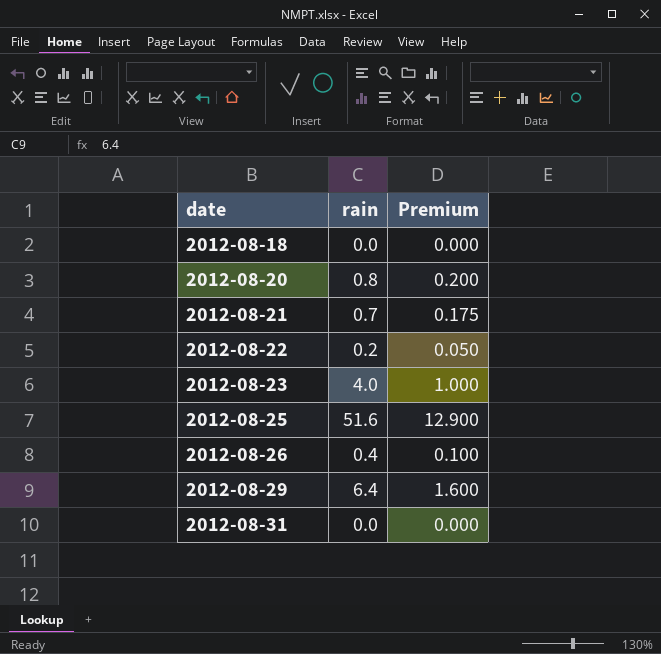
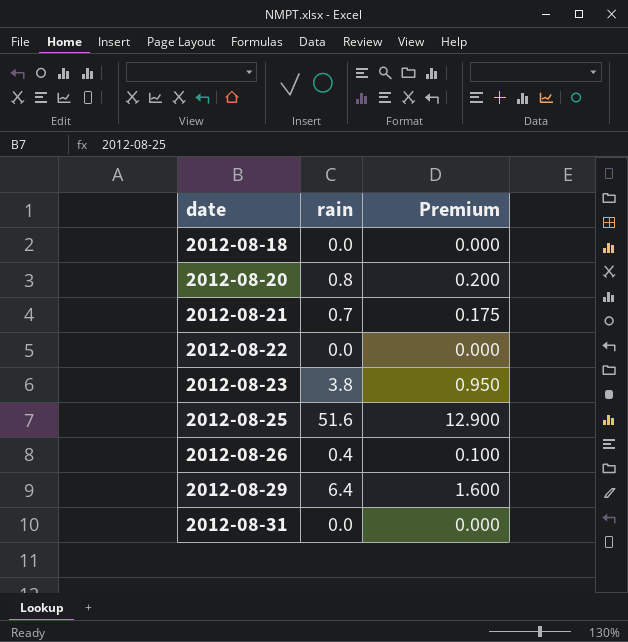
2012-08-22 | rain: 0.2 -> 0.0
2012-08-22 | Premium: 0.050 -> 0.000
2012-08-23 | rain: 4.0 -> 3.8
2012-08-23 | Premium: 1.000 -> 0.950

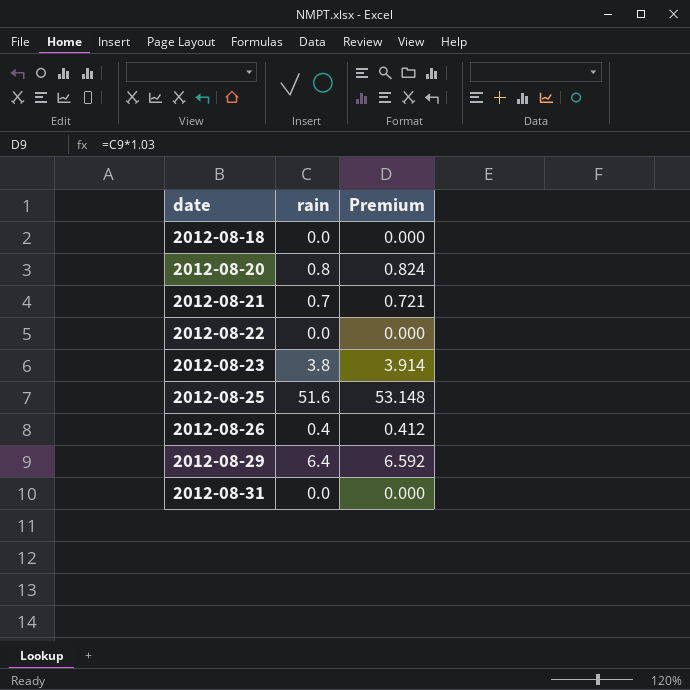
column Premium | formula: [rain] * 0.25 -> [rain] * 1.03

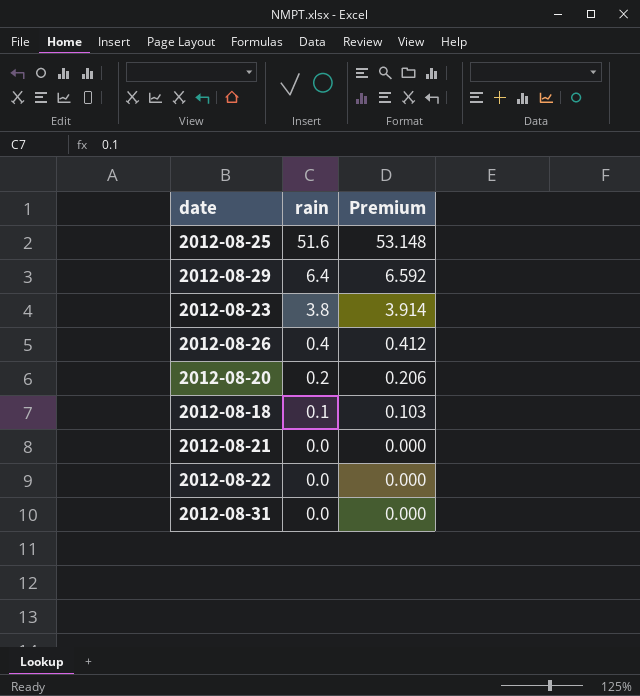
row order: date ascending -> rain descending
2012-08-20 | rain: 0.8 -> 0.2
2012-08-20 | Premium: 0.824 -> 0.206
2012-08-18 | rain: 0.0 -> 0.1
2012-08-18 | Premium: 0.000 -> 0.103
2012-08-21 | rain: 0.7 -> 0.0
2012-08-21 | Premium: 0.721 -> 0.000

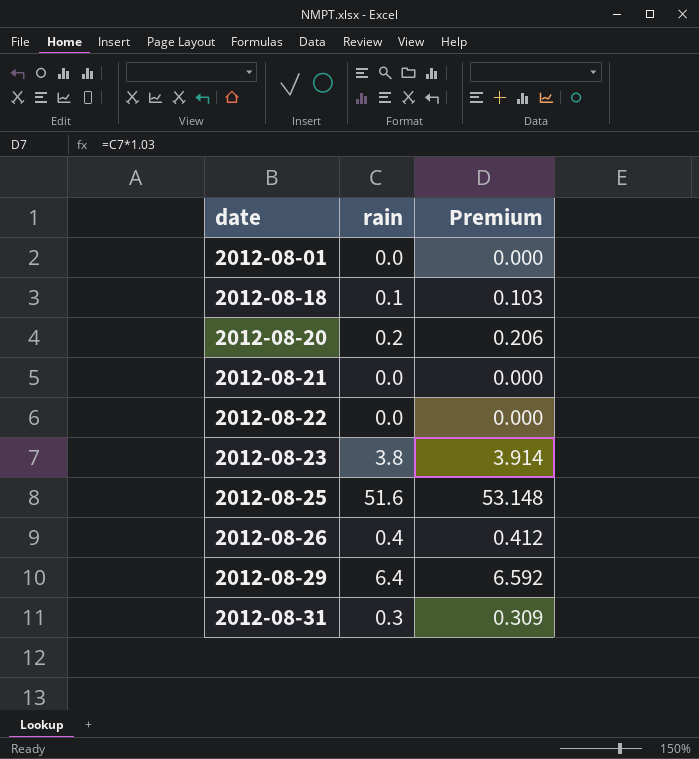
row order: rain descending -> date ascending
row 2012-08-01: none -> 0.0 | 0.000
2012-08-31 | rain: 0.0 -> 0.3
2012-08-31 | Premium: 0.000 -> 0.309

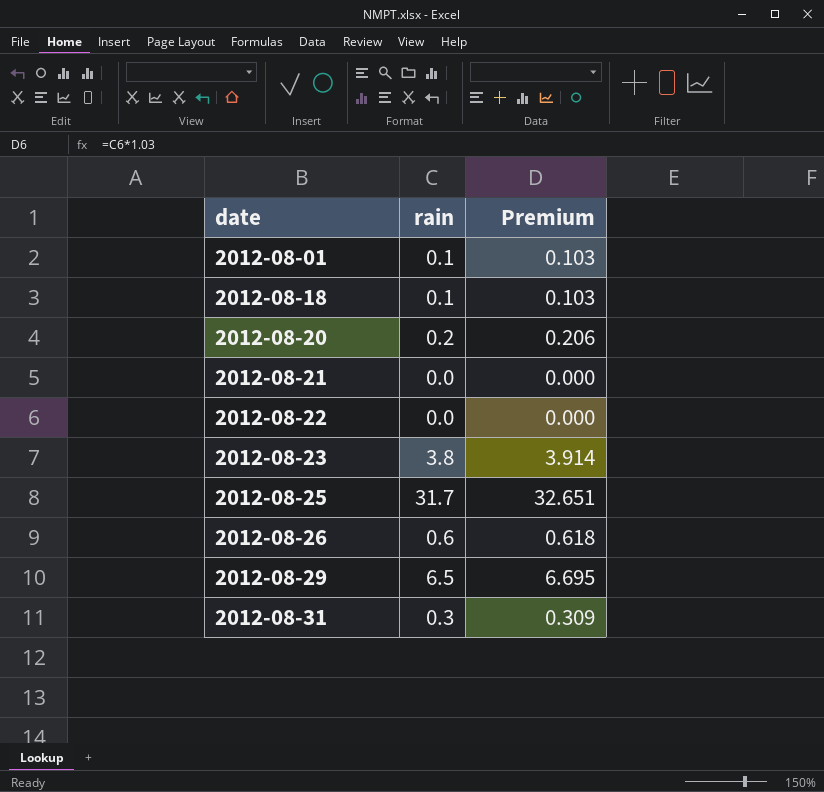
2012-08-01 | rain: 0.0 -> 0.1
2012-08-01 | Premium: 0.000 -> 0.103
2012-08-25 | rain: 51.6 -> 31.7
2012-08-25 | Premium: 53.148 -> 32.651
2012-08-26 | rain: 0.4 -> 0.6
2012-08-26 | Premium: 0.412 -> 0.618
2012-08-29 | rain: 6.4 -> 6.5
2012-08-29 | Premium: 6.592 -> 6.695

